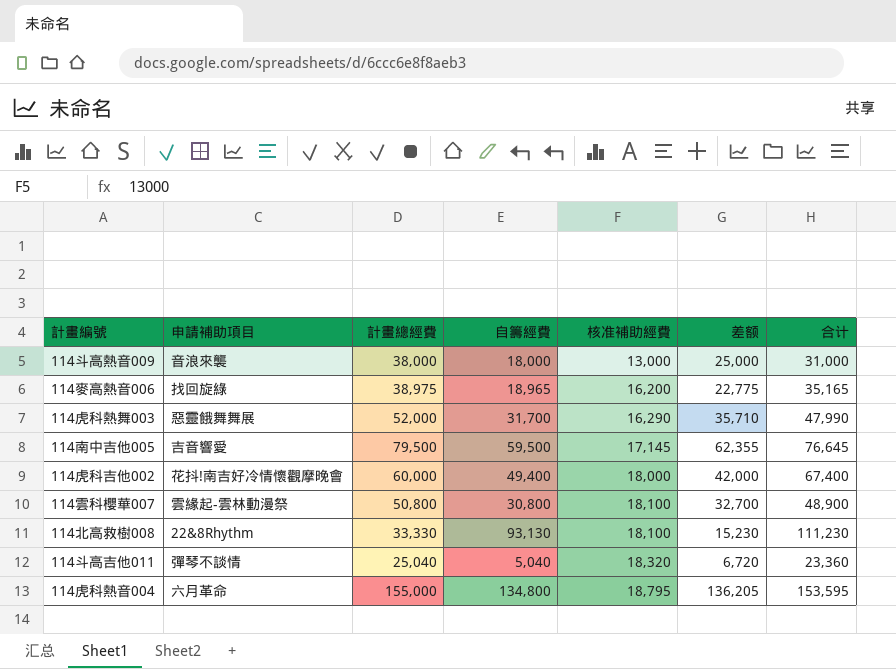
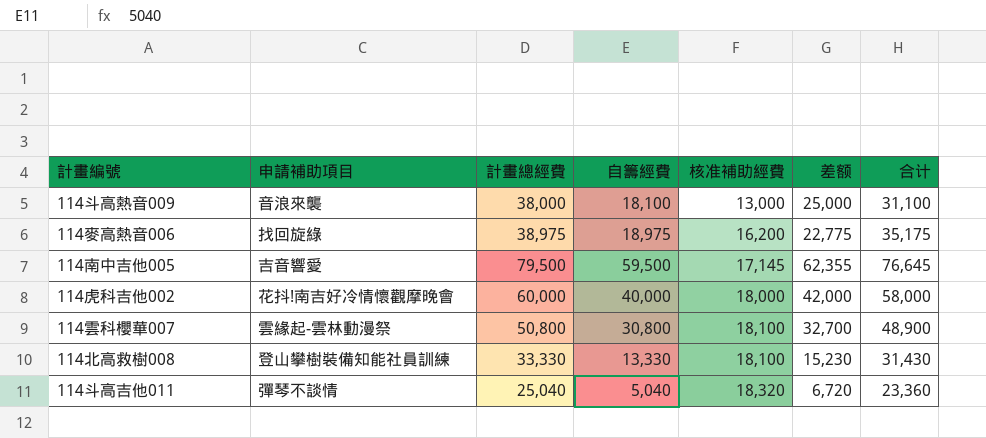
row 114虎科熱舞003: 惡靈餓舞舞展 | 52,000 | 31,700 | 16,290 | 35,710 | 47,990 -> none
row 114虎科熱音004: 六月革命 | 155,000 | 134,800 | 18,795 | 136,205 | 153,595 -> none
114斗高熱音009 | 自籌經費: 18,000 -> 18,100
114斗高熱音009 | 合计: 31,000 -> 31,100
114麥高熱音006 | 自籌經費: 18,965 -> 18,975
114麥高熱音006 | 合计: 35,165 -> 35,175
114虎科吉他002 | 自籌經費: 49,400 -> 40,000
114虎科吉他002 | 合计: 67,400 -> 58,000
114北高救樹008 | 申請補助項目: 22&8Rhythm -> 登山攀樹裝備知能社員訓練
114北高救樹008 | 自籌經費: 93,130 -> 13,330
114北高救樹008 | 合计: 111,230 -> 31,430

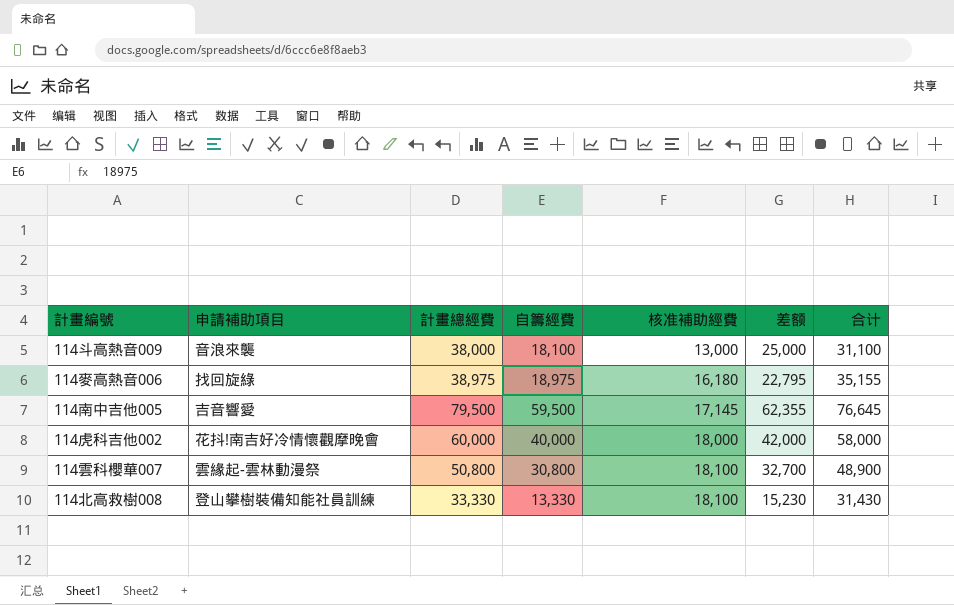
row 114斗高吉他011: 彈琴不談情 | 25,040 | 5,040 | 18,320 | 6,720 | 23,360 -> none
114麥高熱音006 | 核准補助經費: 16,200 -> 16,180
114麥高熱音006 | 差额: 22,775 -> 22,795
114麥高熱音006 | 合计: 35,175 -> 35,155

